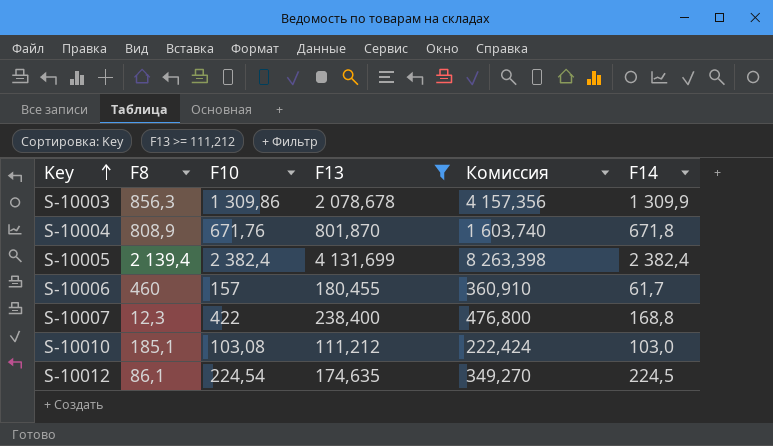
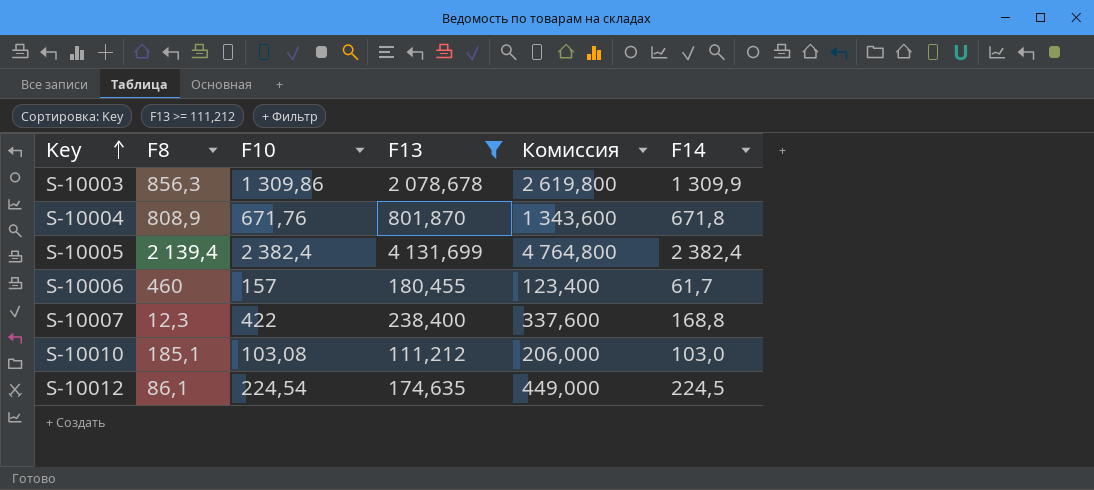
column Комиссия | formula: [F13] * 2 -> [F14] * 2

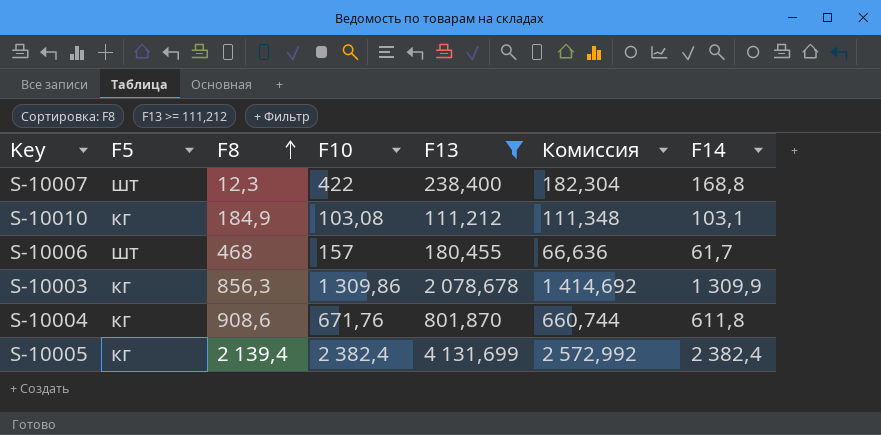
row order: Key ascending -> F8 ascending
column F5 | position: none -> 2
column Комиссия | formula: [F14] * 2 -> [F14] * 1,08
row S-10012: 86,1 | 224,54 | 174,635 | 449,000 | 224,5 -> none
S-10010 | F8: 185,1 -> 184,9
S-10010 | F14: 103,0 -> 103,1
S-10006 | F8: 460 -> 468
S-10004 | F8: 808,9 -> 908,6
S-10004 | F14: 671,8 -> 611,8

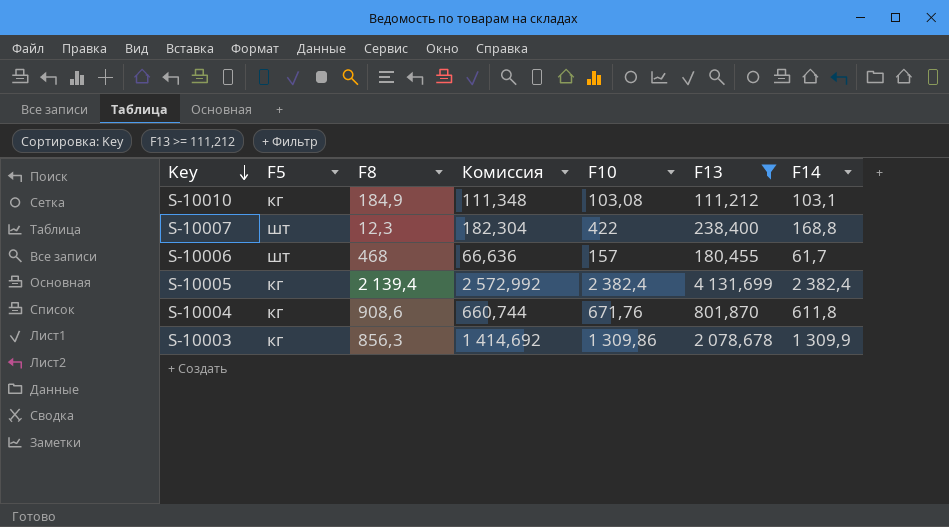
row order: F8 ascending -> Key descending
column Комиссия | position: 6 -> 4

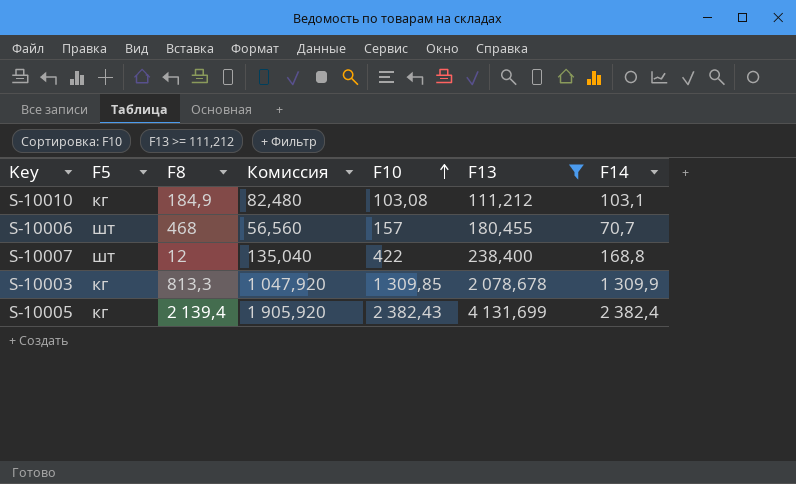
row order: Key descending -> F10 ascending
column Комиссия | formula: [F14] * 1,08 -> [F14] * 0,8
row S-10004: кг | 908,6 | 660,744 | 671,76 | 801,870 | 611,8 -> none
S-10006 | F14: 61,7 -> 70,7
S-10007 | F8: 12,3 -> 12
S-10003 | F8: 856,3 -> 813,3
S-10003 | F10: 1 309,86 -> 1 309,85
S-10005 | F10: 2 382,4 -> 2 382,43

